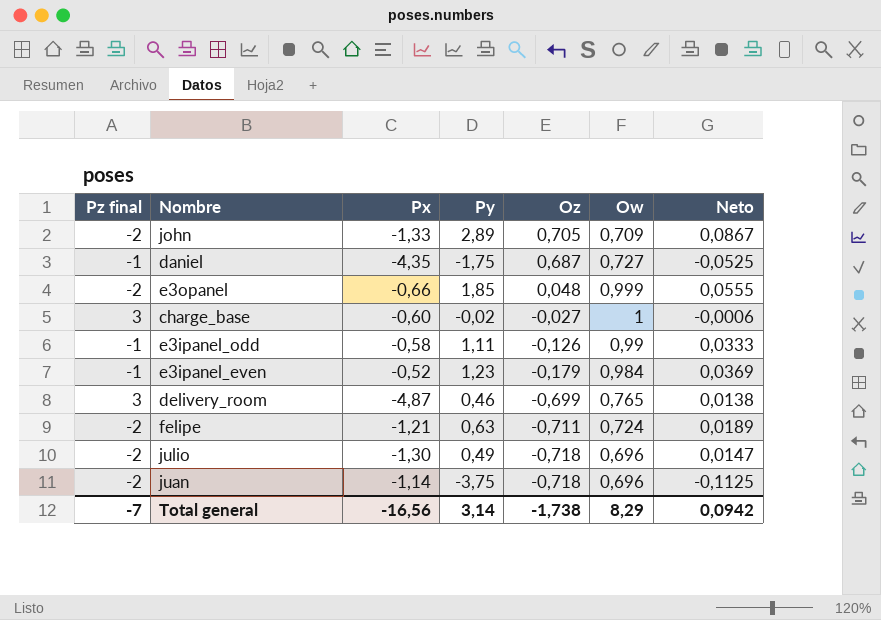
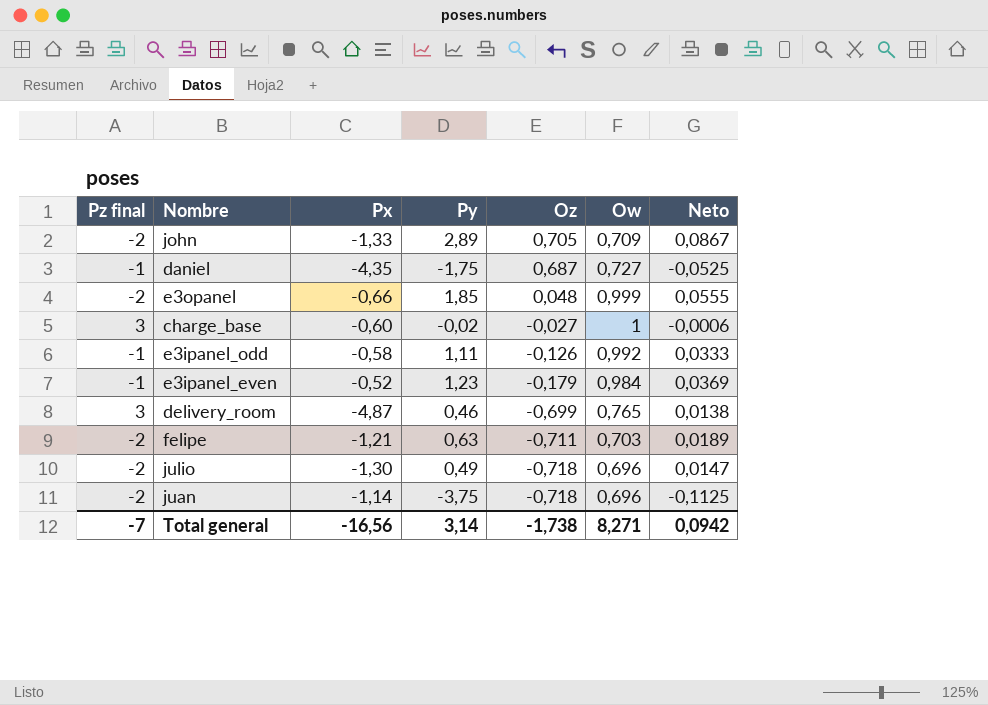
e3ipanel_odd | Ow: 0,99 -> 0,992
felipe | Ow: 0,724 -> 0,703
Total general | Ow: 8,29 -> 8,271

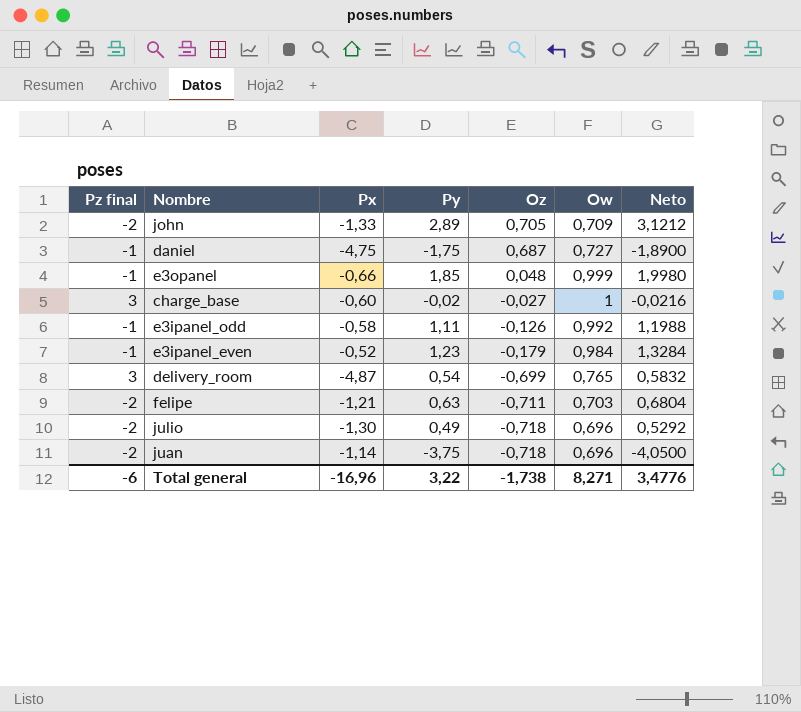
column Neto | formula: [Py] * 0,03 -> [Py] * 1,08
daniel | Px: -4,35 -> -4,75
e3opanel | Pz final: -2 -> -1
delivery_room | Py: 0,46 -> 0,54
Total general | Pz final: -7 -> -6
Total general | Px: -16,56 -> -16,96
Total general | Py: 3,14 -> 3,22
Total general | Neto: 0,0942 -> 3,4776

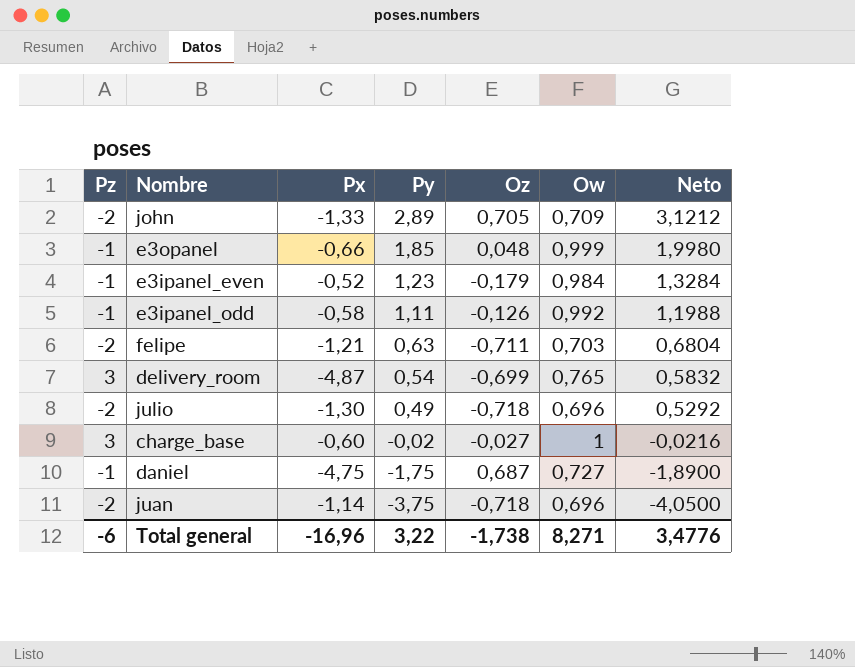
row order: Oz descending -> Py descending
column name: Pz final -> Pz

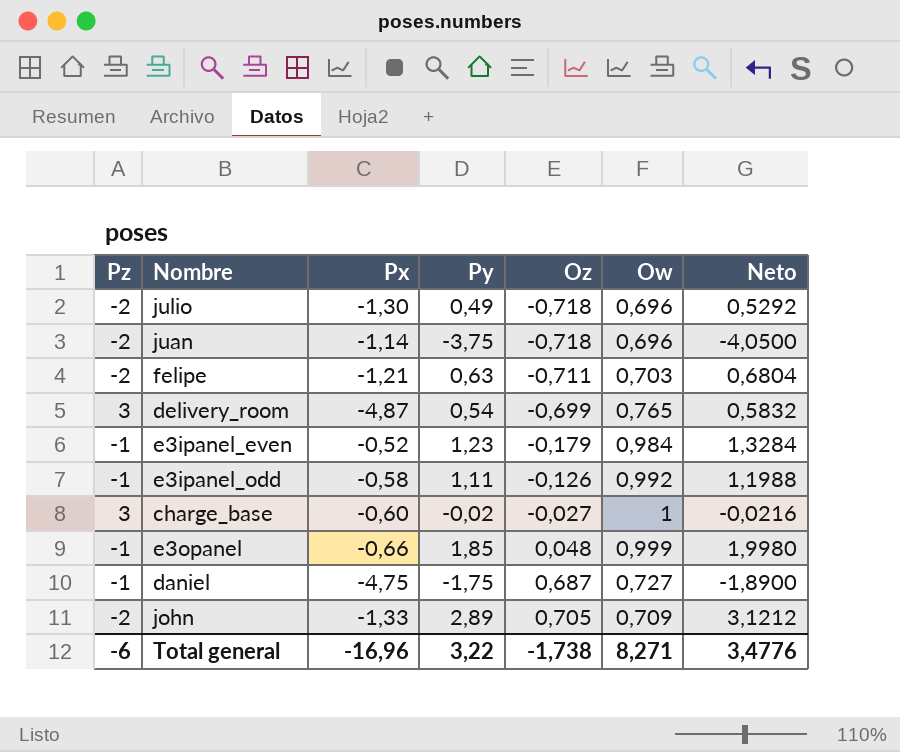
row order: Py descending -> Oz ascending

